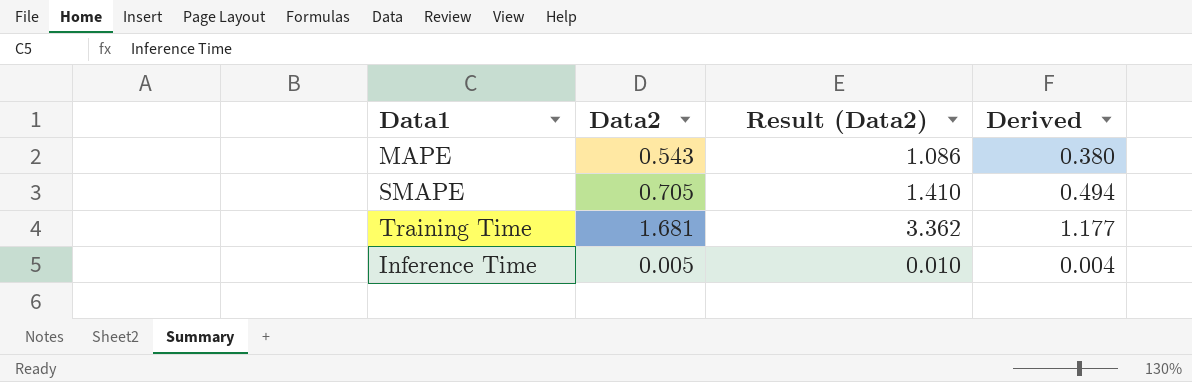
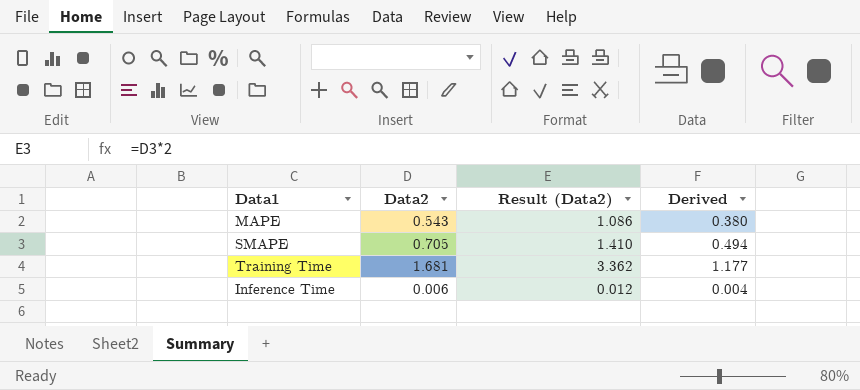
Inference Time | Data2: 0.005 -> 0.006
Inference Time | Result (Data2): 0.010 -> 0.012

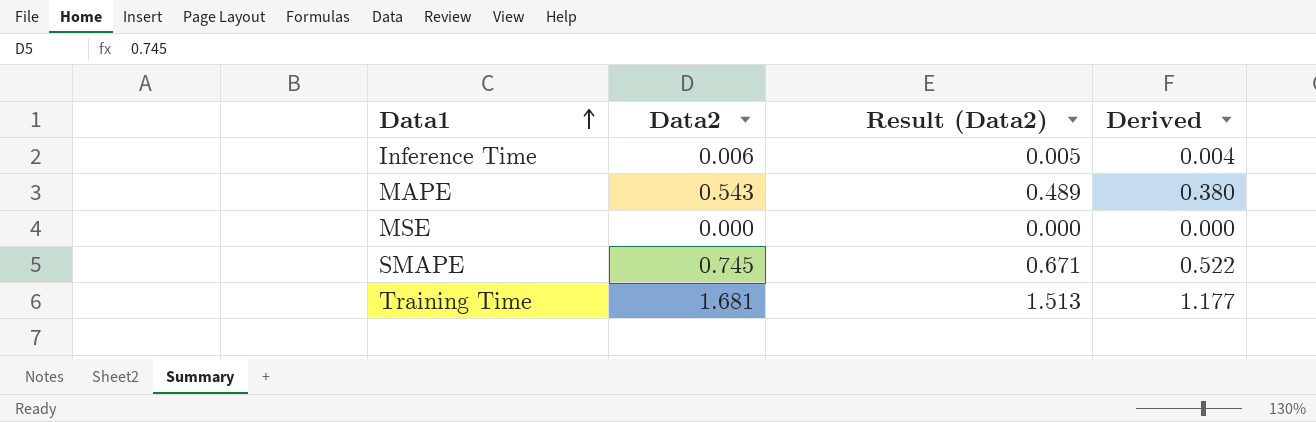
row order: none -> Data1 ascending
column Result (Data2) | formula: [Data2] * 2 -> [Data2] * 0.9
row MSE: none -> 0.000 | 0.000 | 0.000
SMAPE | Data2: 0.705 -> 0.745
SMAPE | Derived: 0.494 -> 0.522

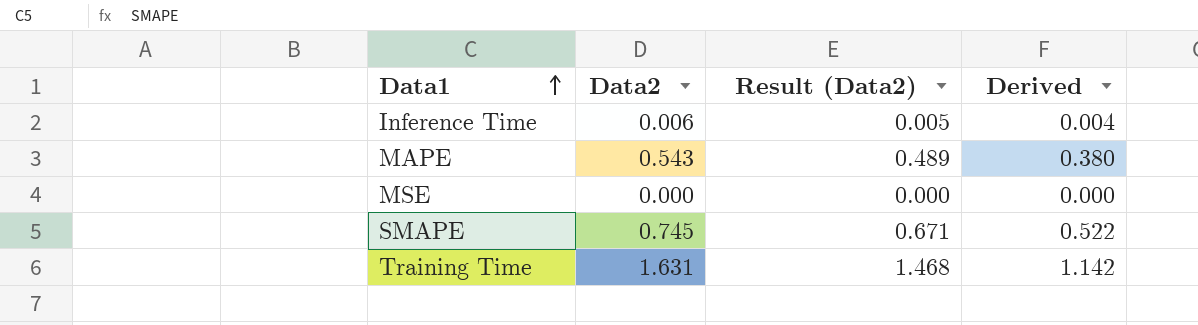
Training Time | Data2: 1.681 -> 1.631
Training Time | Result (Data2): 1.513 -> 1.468
Training Time | Derived: 1.177 -> 1.142

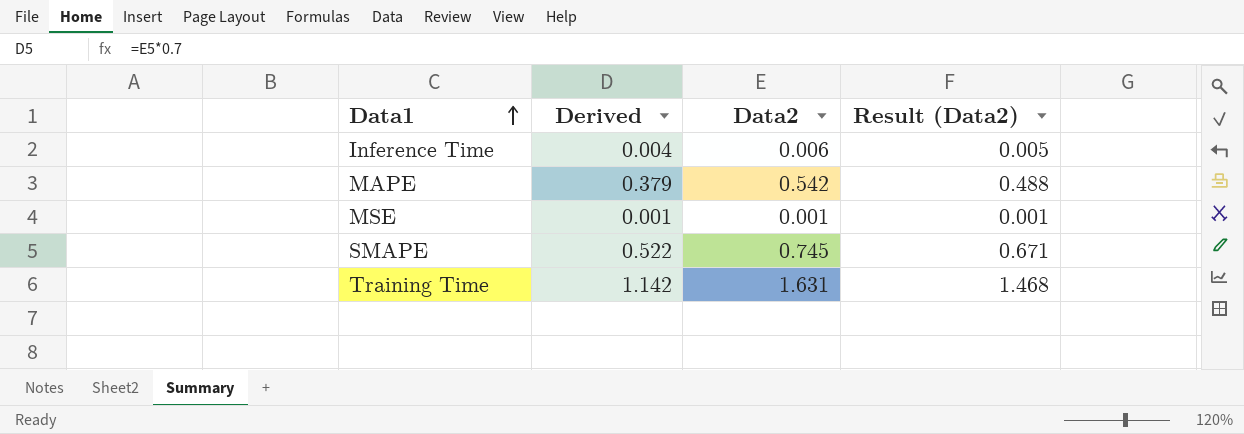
column Derived | position: 4 -> 2
MAPE | Derived: 0.380 -> 0.379
MAPE | Data2: 0.543 -> 0.542
MAPE | Result (Data2): 0.489 -> 0.488
MSE | Derived: 0.000 -> 0.001
MSE | Data2: 0.000 -> 0.001
MSE | Result (Data2): 0.000 -> 0.001

